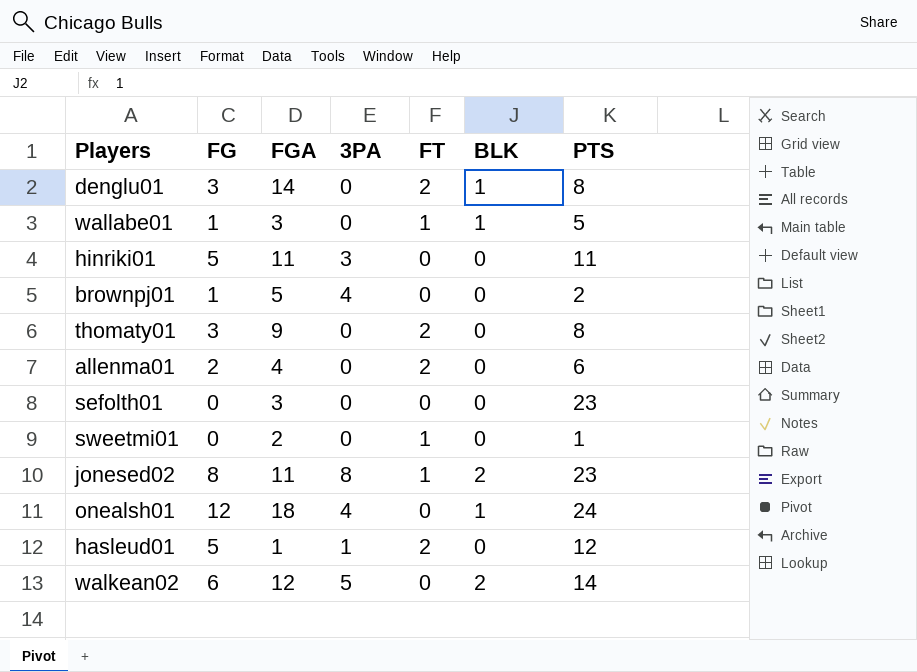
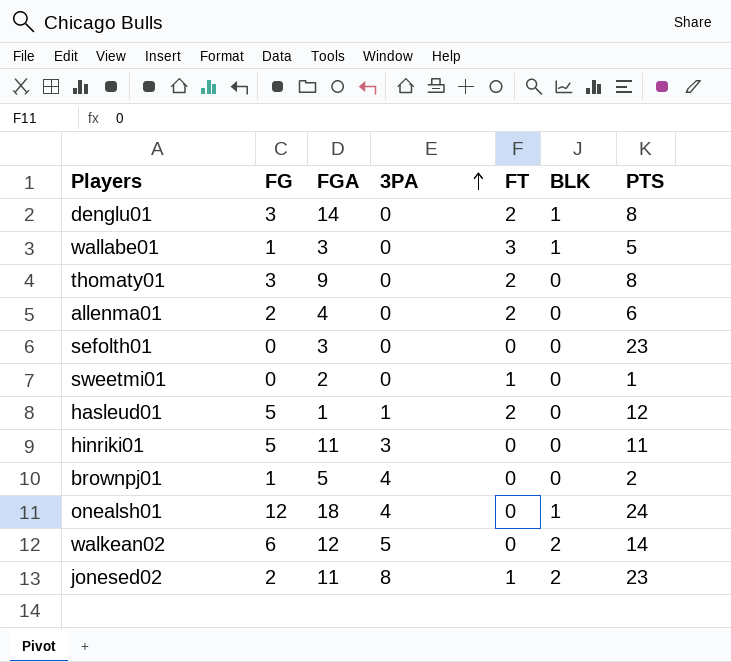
row order: none -> 3PA ascending
wallabe01 | FT: 1 -> 3
jonesed02 | FG: 8 -> 2

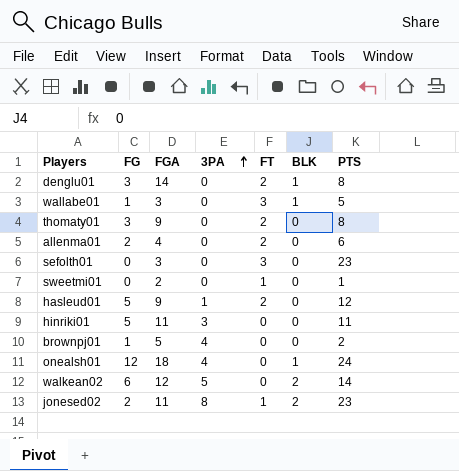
sefolth01 | FT: 0 -> 3
hasleud01 | FGA: 1 -> 9

